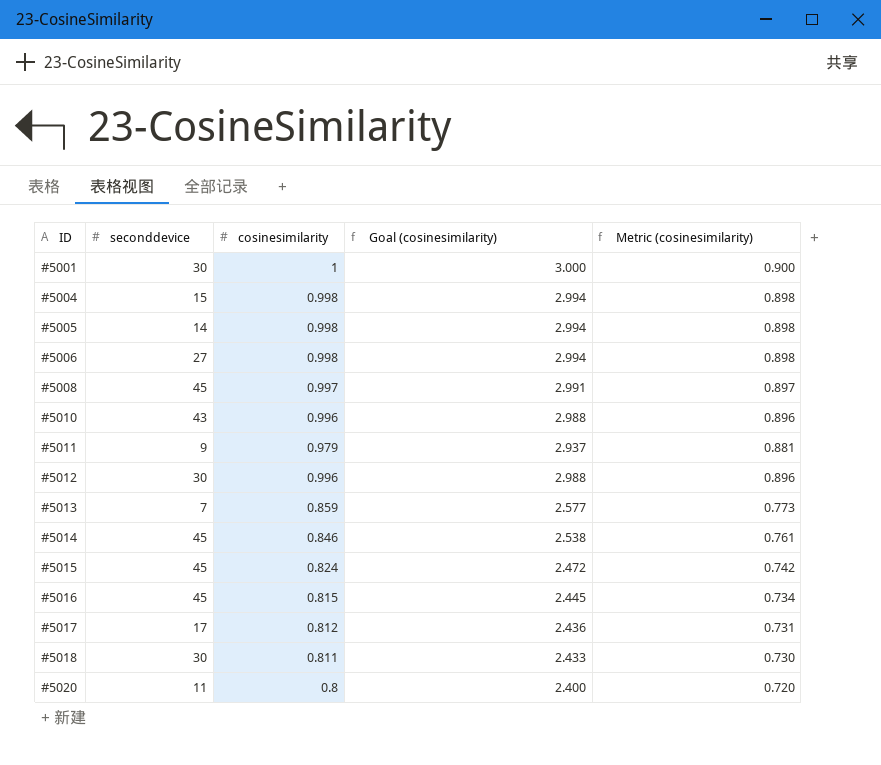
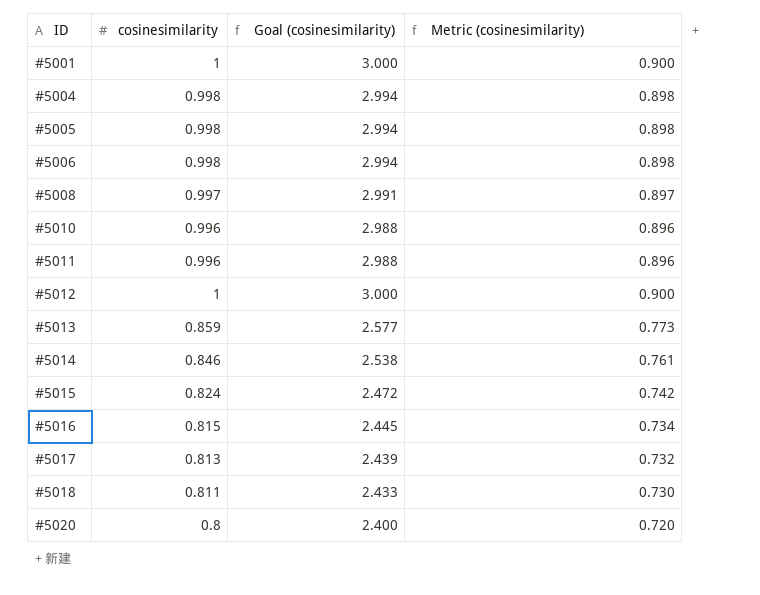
column seconddevice | position: 2 -> none
#5011 | cosinesimilarity: 0.979 -> 0.996
#5011 | Goal (cosinesimilarity): 2.937 -> 2.988
#5011 | Metric (cosinesimilarity): 0.881 -> 0.896
#5012 | cosinesimilarity: 0.996 -> 1
#5012 | Goal (cosinesimilarity): 2.988 -> 3.000
#5012 | Metric (cosinesimilarity): 0.896 -> 0.900
#5017 | cosinesimilarity: 0.812 -> 0.813
#5017 | Goal (cosinesimilarity): 2.436 -> 2.439
#5017 | Metric (cosinesimilarity): 0.731 -> 0.732

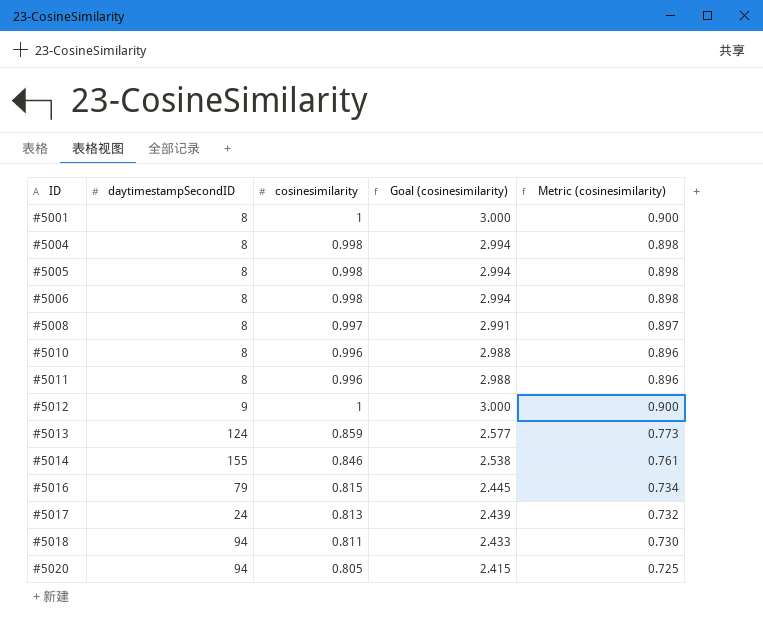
column daytimestampSecondID | position: none -> 2
row #5015: 0.824 | 2.472 | 0.742 -> none
#5020 | cosinesimilarity: 0.8 -> 0.805
#5020 | Goal (cosinesimilarity): 2.400 -> 2.415
#5020 | Metric (cosinesimilarity): 0.720 -> 0.725

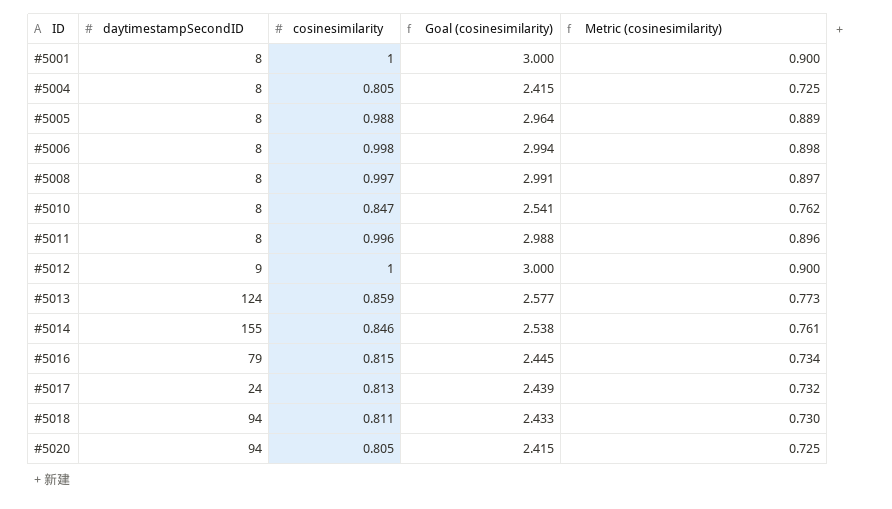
#5004 | cosinesimilarity: 0.998 -> 0.805
#5004 | Goal (cosinesimilarity): 2.994 -> 2.415
#5004 | Metric (cosinesimilarity): 0.898 -> 0.725
#5005 | cosinesimilarity: 0.998 -> 0.988
#5005 | Goal (cosinesimilarity): 2.994 -> 2.964
#5005 | Metric (cosinesimilarity): 0.898 -> 0.889
#5010 | cosinesimilarity: 0.996 -> 0.847
#5010 | Goal (cosinesimilarity): 2.988 -> 2.541
#5010 | Metric (cosinesimilarity): 0.896 -> 0.762

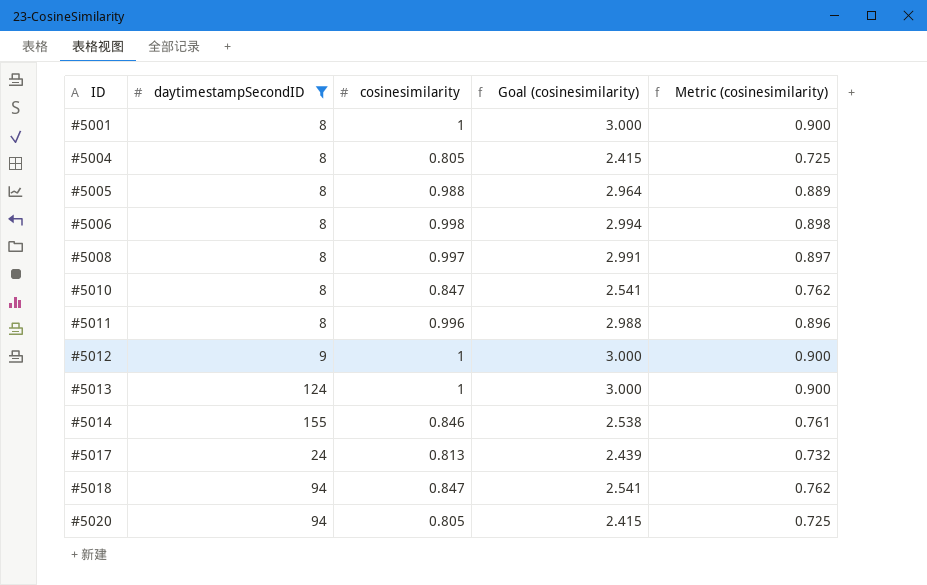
filter: none -> daytimestampSecondID != 79
#5013 | cosinesimilarity: 0.859 -> 1
#5013 | Goal (cosinesimilarity): 2.577 -> 3.000
#5013 | Metric (cosinesimilarity): 0.773 -> 0.900
#5018 | cosinesimilarity: 0.811 -> 0.847
#5018 | Goal (cosinesimilarity): 2.433 -> 2.541
#5018 | Metric (cosinesimilarity): 0.730 -> 0.762

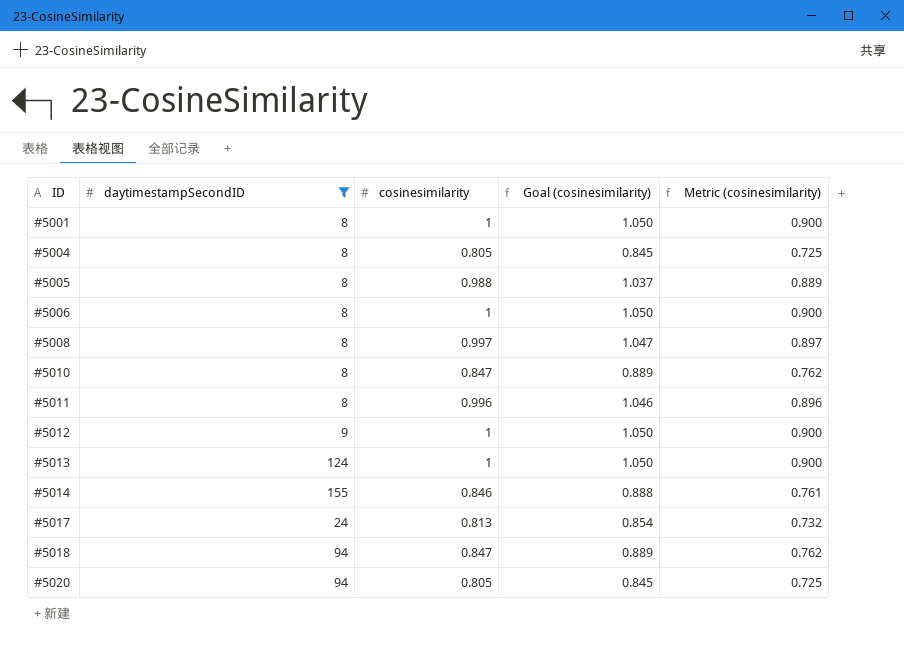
column Goal (cosinesimilarity) | formula: [cosinesimilarity] * 3 -> [cosinesimilarity] * 1.05
#5006 | cosinesimilarity: 0.998 -> 1
#5006 | Metric (cosinesimilarity): 0.898 -> 0.900

